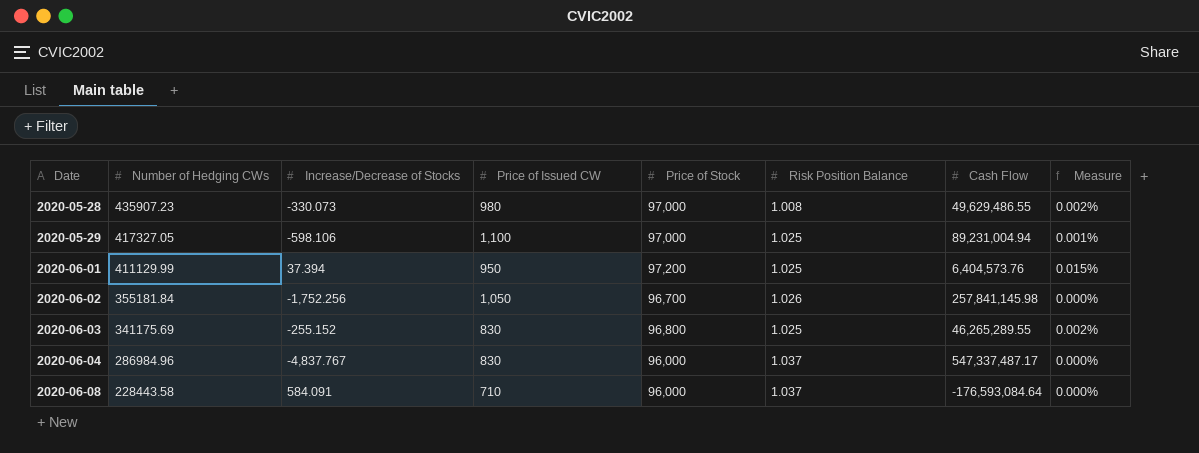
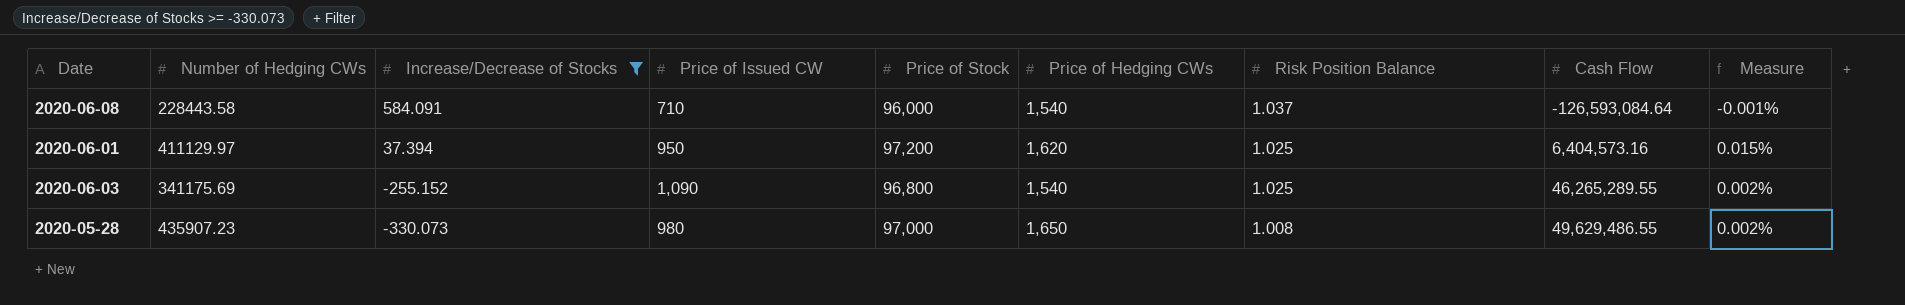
filter: none -> Increase/Decrease of Stocks >= -330.073
row order: Date ascending -> Increase/Decrease of Stocks descending
column Price of Hedging CWs | position: none -> 6
2020-06-08 | Cash Flow: -176,593,084.64 -> -126,593,084.64
2020-06-08 | Measure: 0.000% -> -0.001%
2020-06-01 | Number of Hedging CWs: 411129.99 -> 411129.97
2020-06-01 | Cash Flow: 6,404,573.76 -> 6,404,573.16
2020-06-03 | Price of Issued CW: 830 -> 1,090

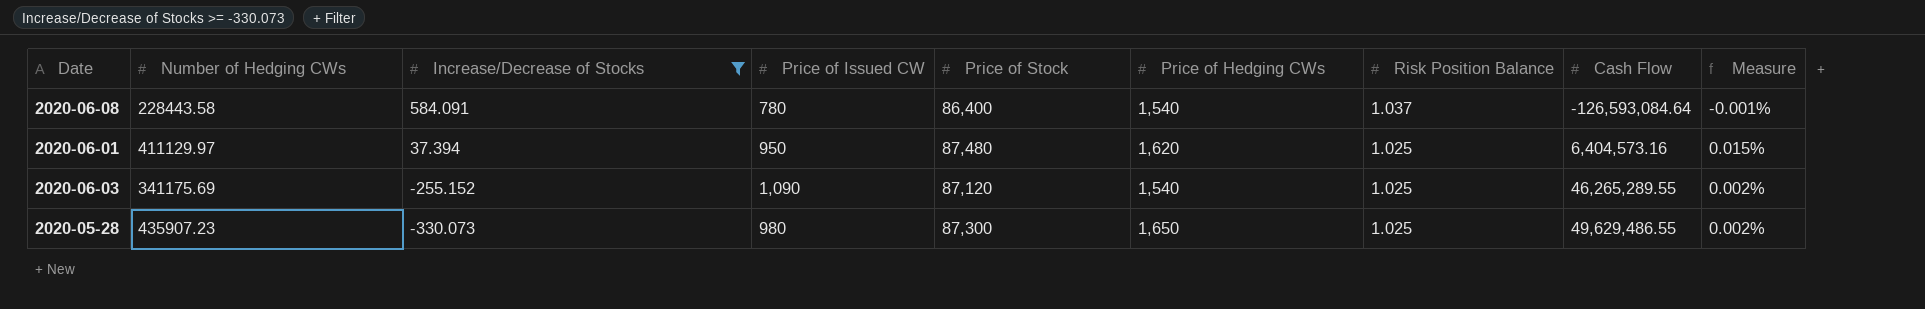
2020-06-08 | Price of Issued CW: 710 -> 780
2020-06-08 | Price of Stock: 96,000 -> 86,400
2020-06-01 | Price of Stock: 97,200 -> 87,480
2020-06-03 | Price of Stock: 96,800 -> 87,120
2020-05-28 | Price of Stock: 97,000 -> 87,300
2020-05-28 | Risk Position Balance: 1.008 -> 1.025

